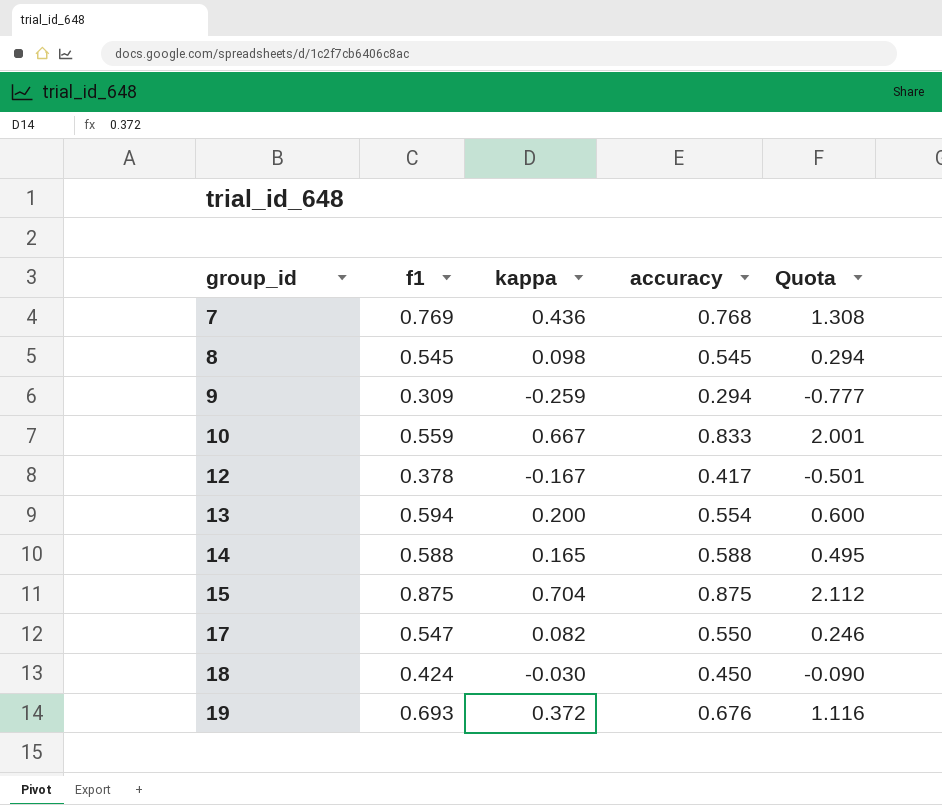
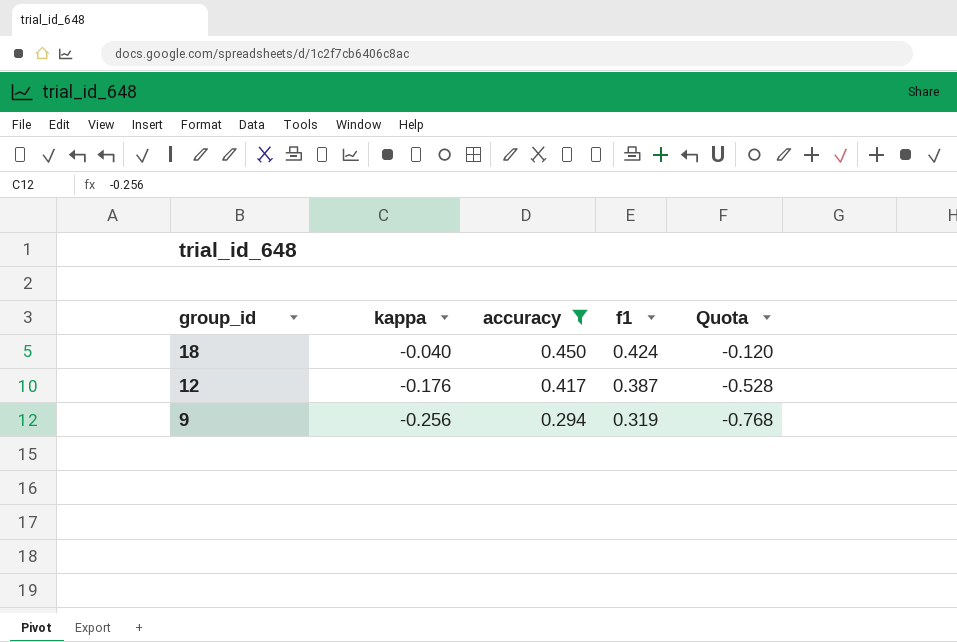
filter: none -> accuracy <= 0.450
row order: group_id ascending -> group_id descending
column f1 | position: 2 -> 4
18 | kappa: -0.030 -> -0.040
18 | Quota: -0.090 -> -0.120
12 | kappa: -0.167 -> -0.176
12 | f1: 0.378 -> 0.387
12 | Quota: -0.501 -> -0.528
9 | kappa: -0.259 -> -0.256
9 | f1: 0.309 -> 0.319
9 | Quota: -0.777 -> -0.768

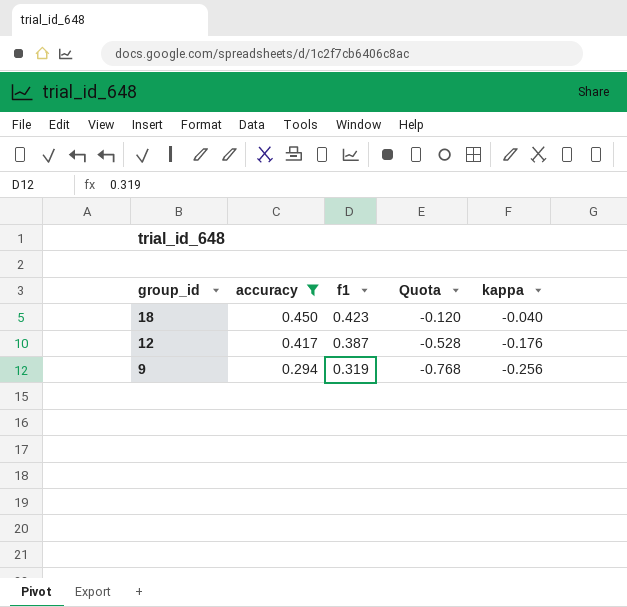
column kappa | position: 2 -> 5
18 | f1: 0.424 -> 0.423

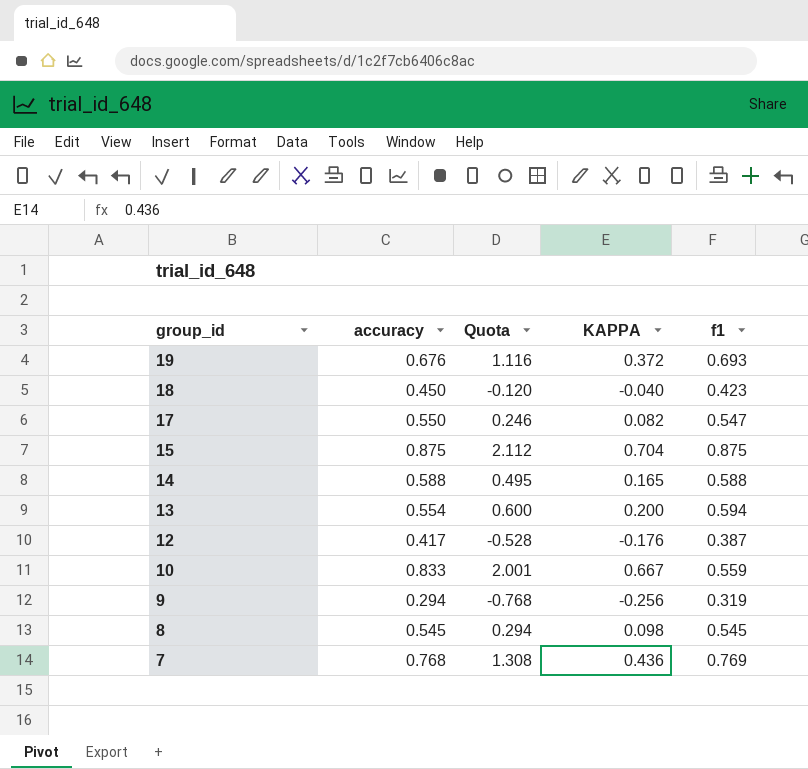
filter: accuracy <= 0.450 -> none
column name: kappa -> KAPPA
column f1 | position: 3 -> 5

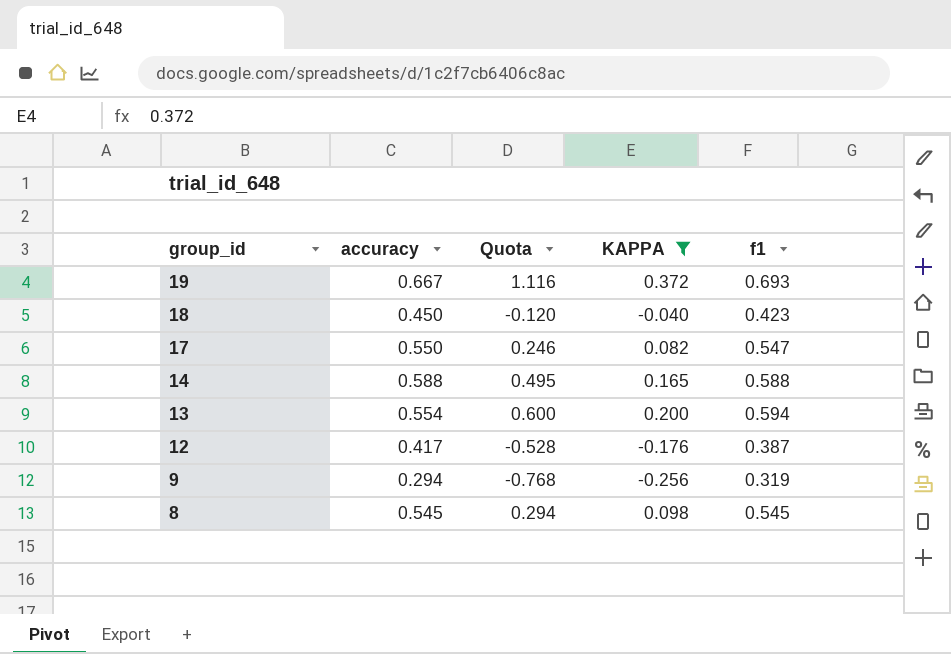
filter: none -> KAPPA <= 0.372
19 | accuracy: 0.676 -> 0.667

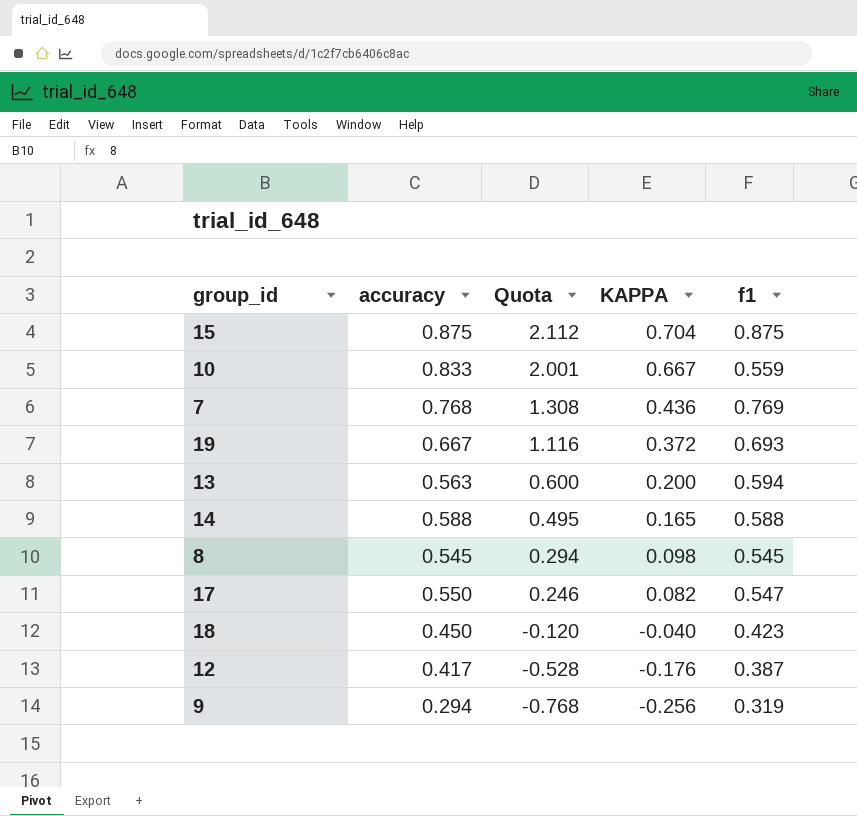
filter: KAPPA <= 0.372 -> none
row order: group_id descending -> Quota descending
13 | accuracy: 0.554 -> 0.563

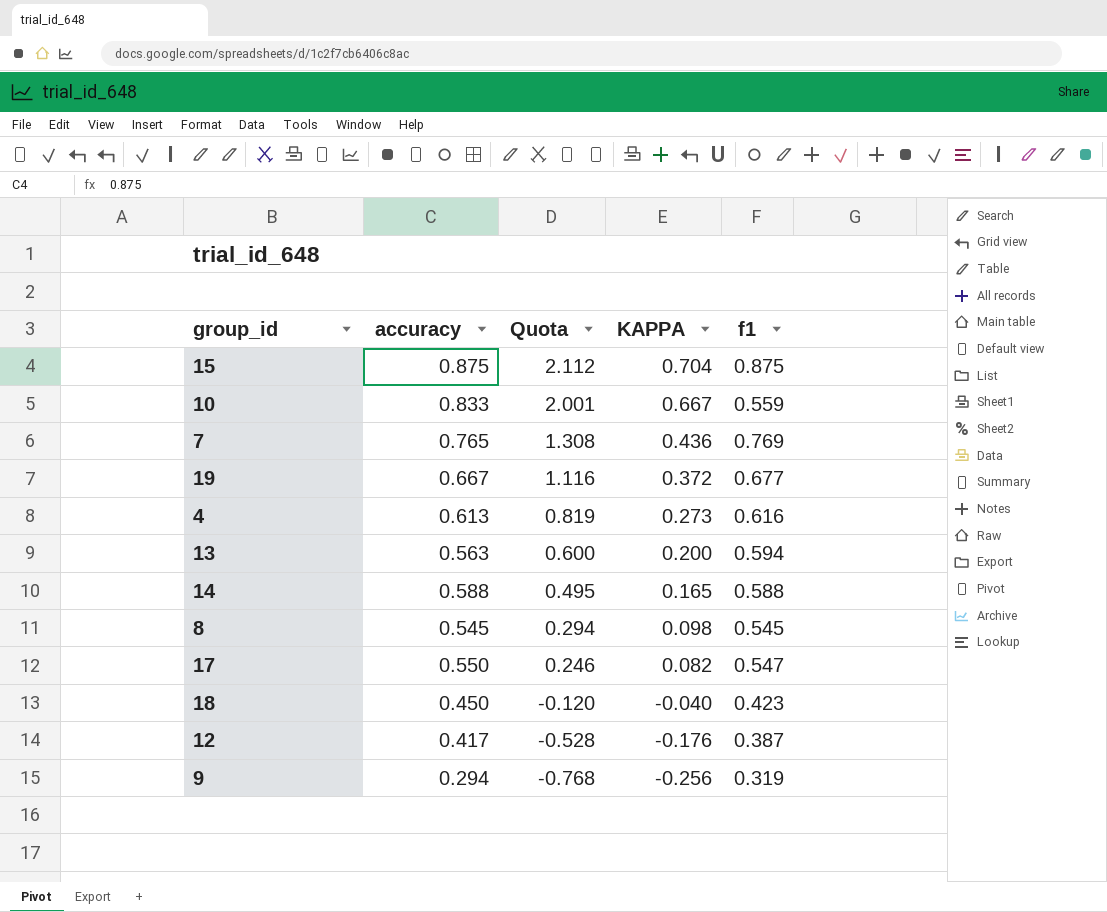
7 | accuracy: 0.768 -> 0.765
19 | f1: 0.693 -> 0.677
row 4: none -> 0.613 | 0.819 | 0.273 | 0.616

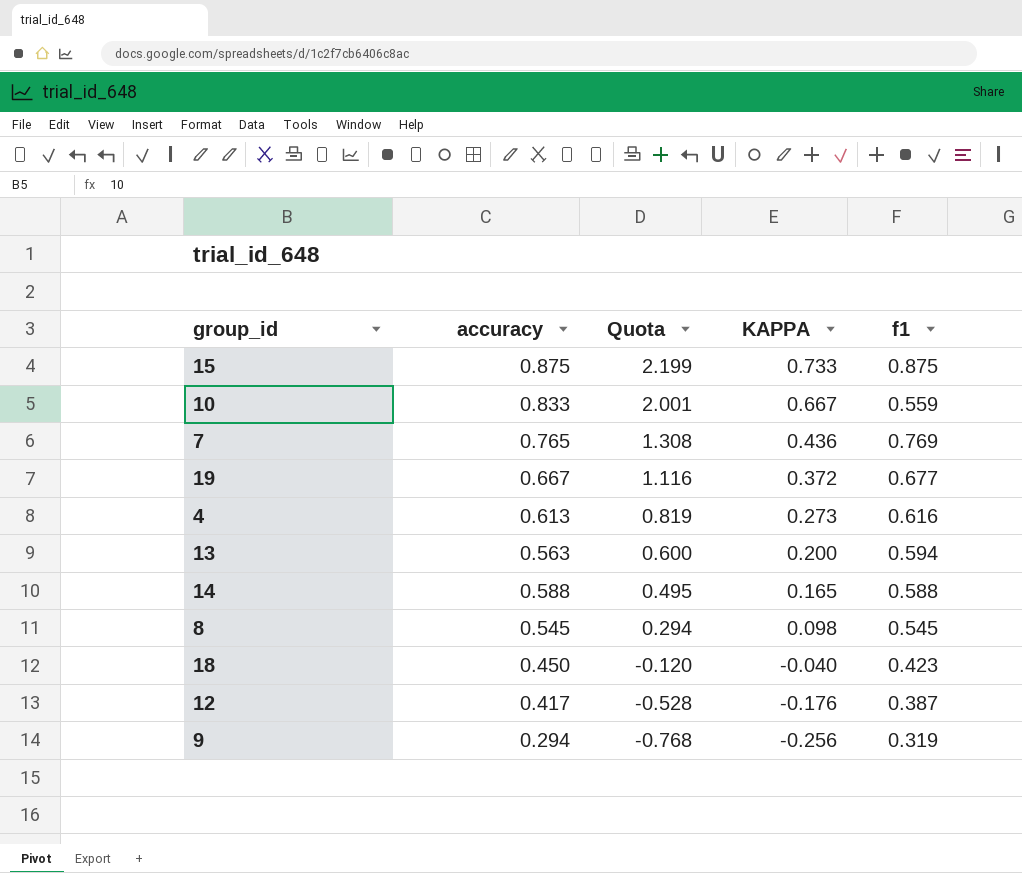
row 17: 0.550 | 0.246 | 0.082 | 0.547 -> none
15 | Quota: 2.112 -> 2.199
15 | KAPPA: 0.704 -> 0.733

